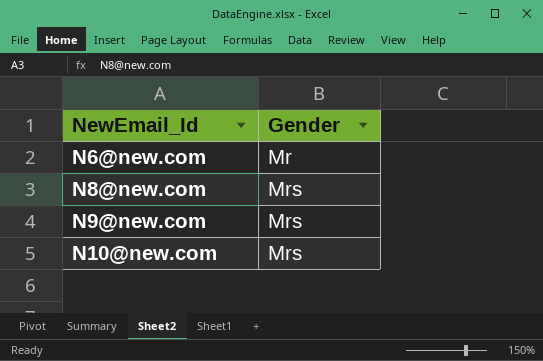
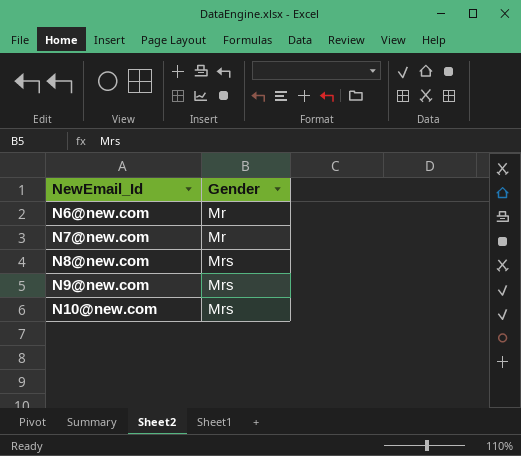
row N7@new.com: none -> Mr

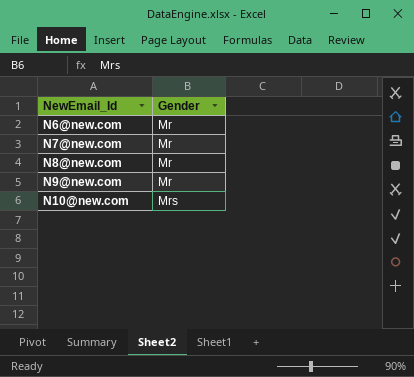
N8@new.com | Gender: Mrs -> Mr
N9@new.com | Gender: Mrs -> Mr

